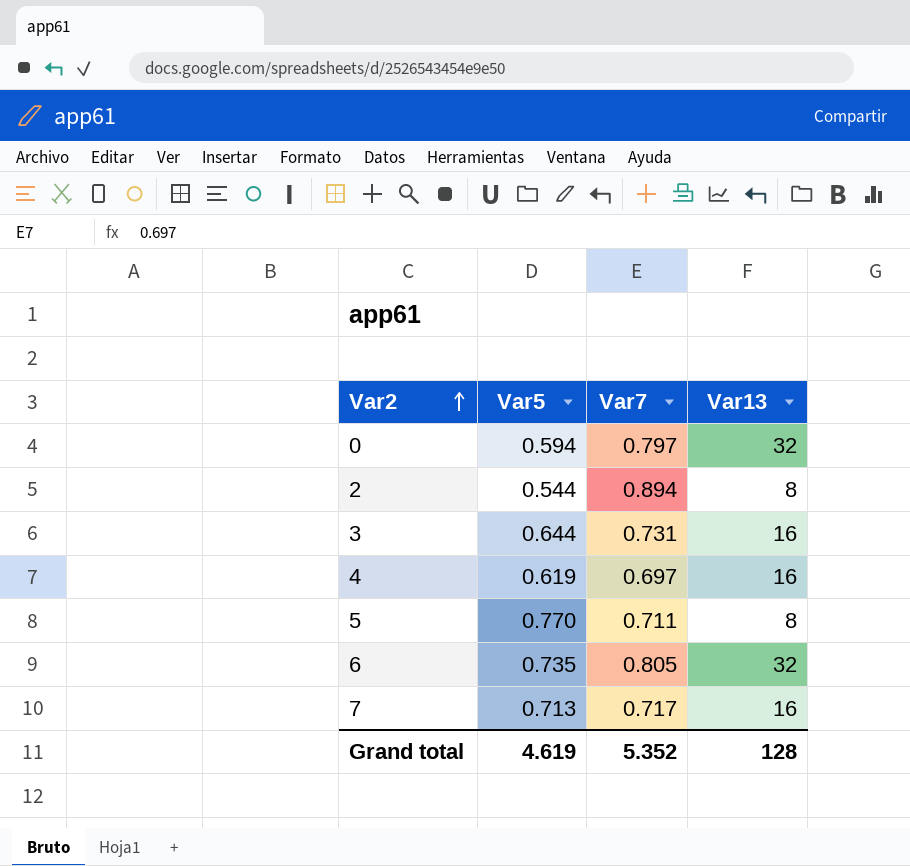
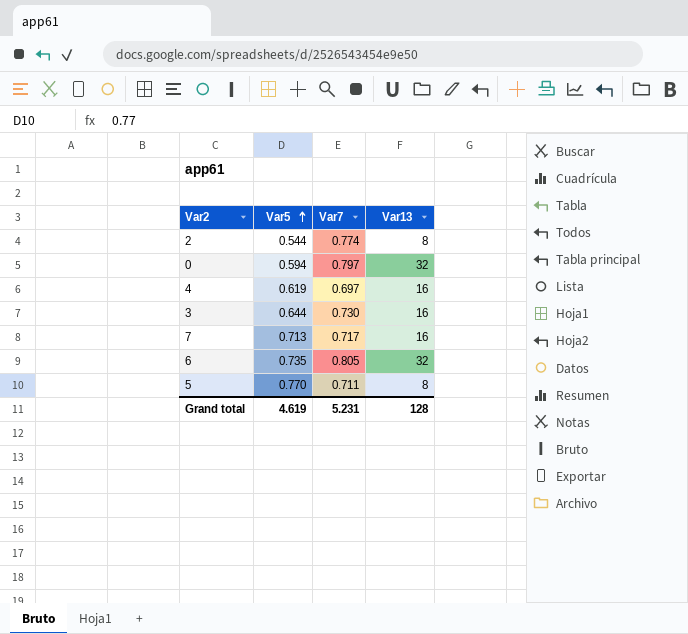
row order: Var2 ascending -> Var5 ascending
2 | Var7: 0.894 -> 0.774
3 | Var7: 0.731 -> 0.730
Grand total | Var7: 5.352 -> 5.231

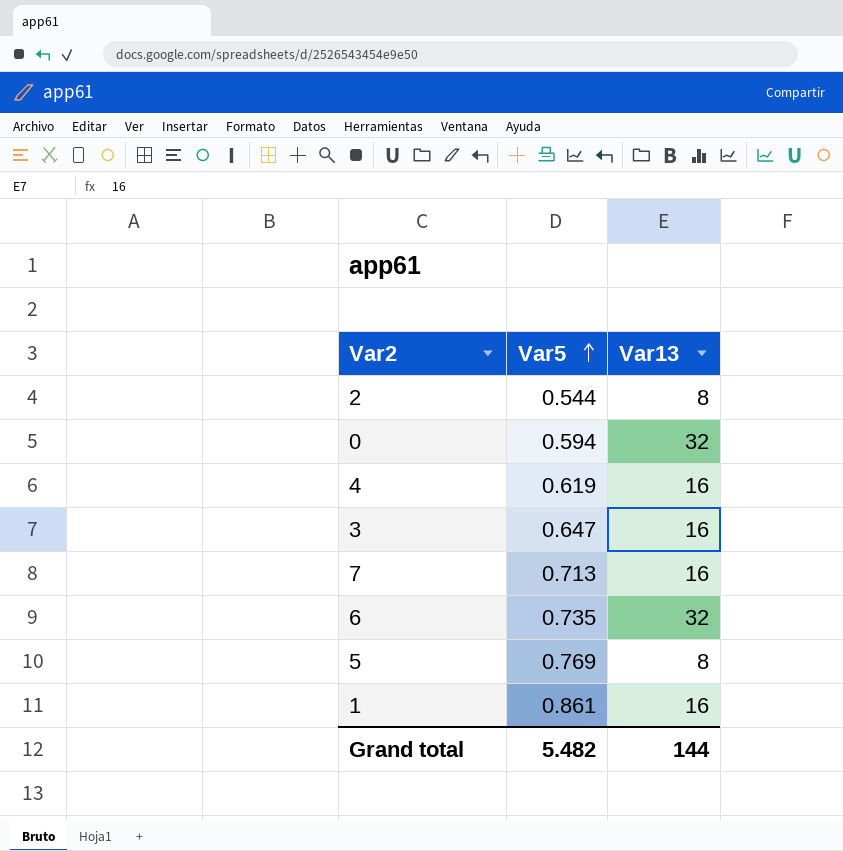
column Var7 | position: 3 -> none
3 | Var5: 0.644 -> 0.647
5 | Var5: 0.770 -> 0.769
row 1: none -> 0.861 | 16
Grand total | Var5: 4.619 -> 5.482
Grand total | Var13: 128 -> 144

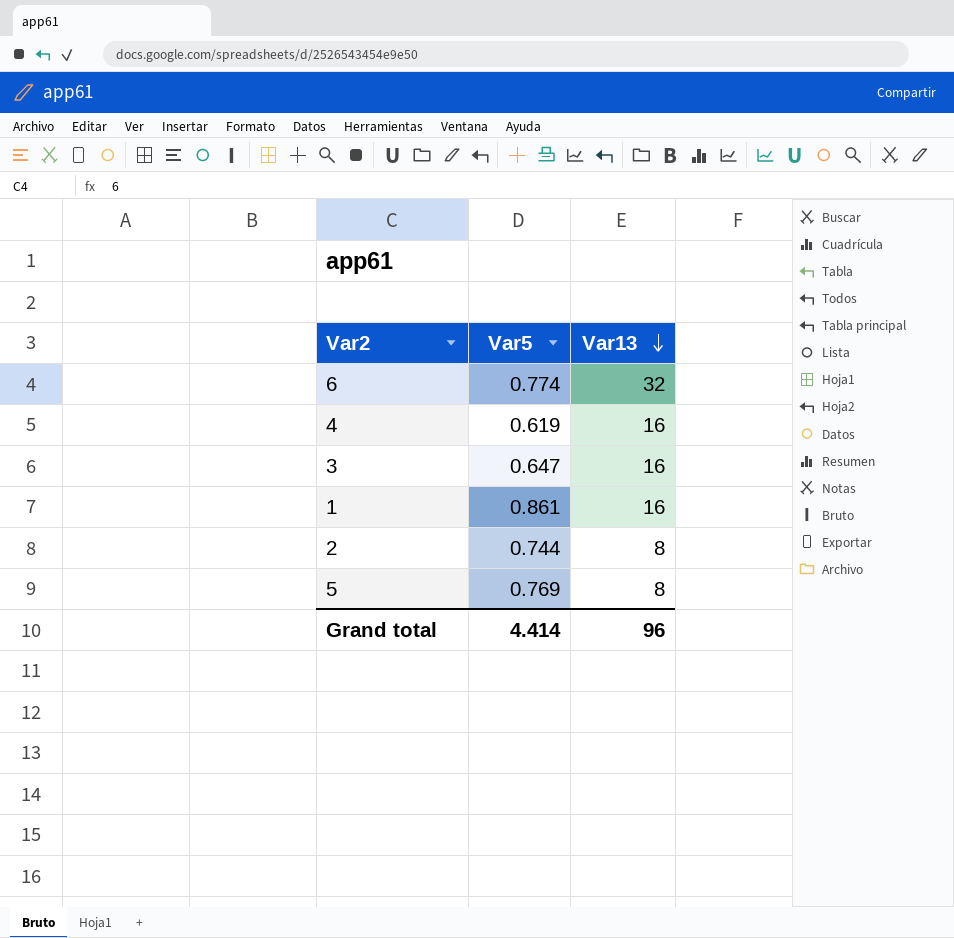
row order: Var5 ascending -> Var13 descending
row 0: 0.594 | 32 -> none
row 7: 0.713 | 16 -> none
6 | Var5: 0.735 -> 0.774
2 | Var5: 0.544 -> 0.744
Grand total | Var5: 5.482 -> 4.414
Grand total | Var13: 144 -> 96

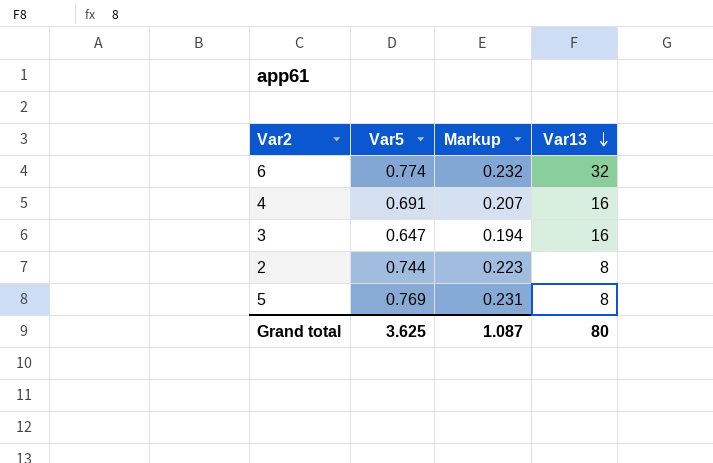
column Markup | formula: none -> [Var5] * 0.3
row 1: 0.861 | 16 -> none
4 | Var5: 0.619 -> 0.691
Grand total | Var5: 4.414 -> 3.625
Grand total | Var13: 96 -> 80

